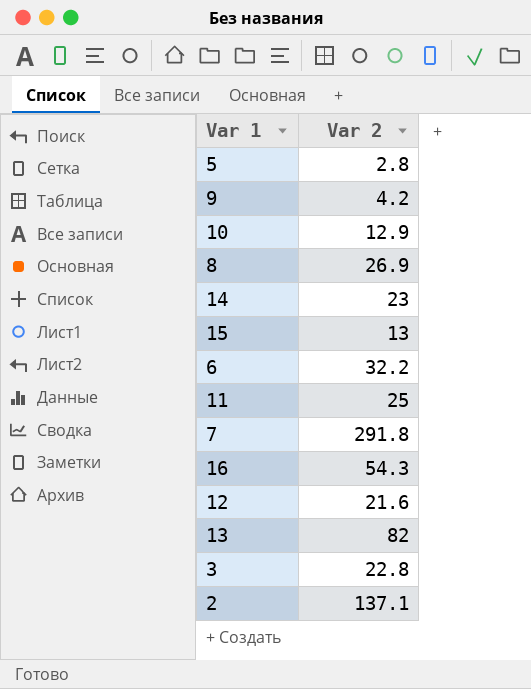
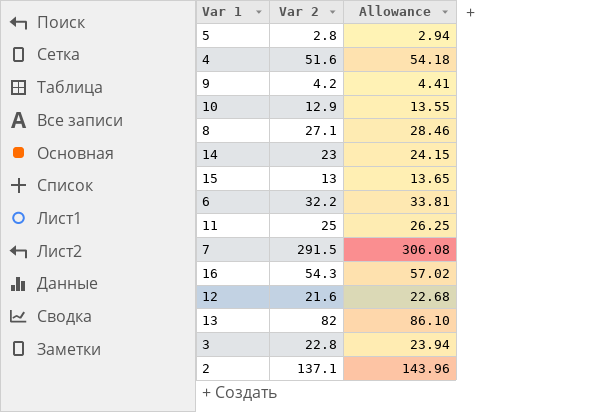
column Allowance | formula: none -> [Var 2] * 1.05
row 4: none -> 51.6 | 54.18
8 | Var 2: 26.9 -> 27.1
7 | Var 2: 291.8 -> 291.5

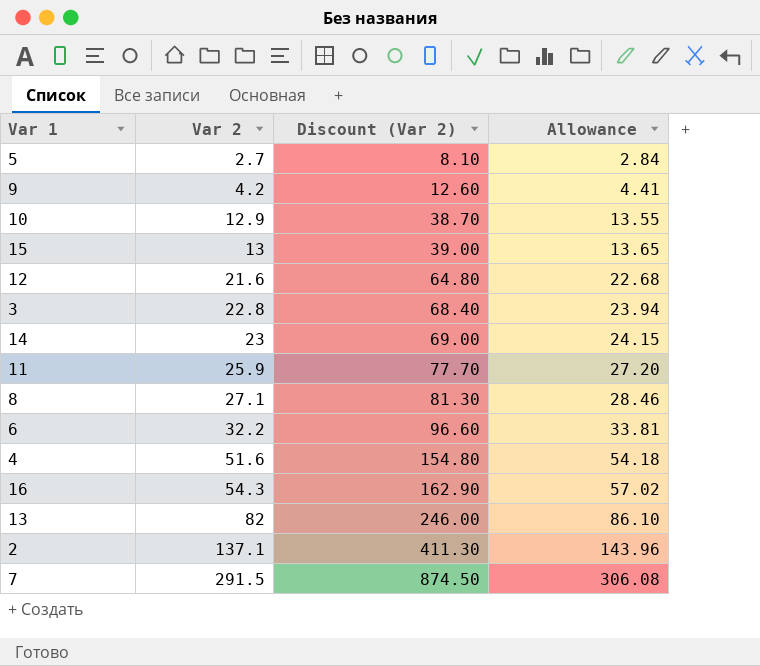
row order: none -> Var 2 ascending
column Discount (Var 2) | formula: none -> [Var 2] * 3
5 | Var 2: 2.8 -> 2.7
5 | Allowance: 2.94 -> 2.84
11 | Var 2: 25 -> 25.9
11 | Allowance: 26.25 -> 27.20

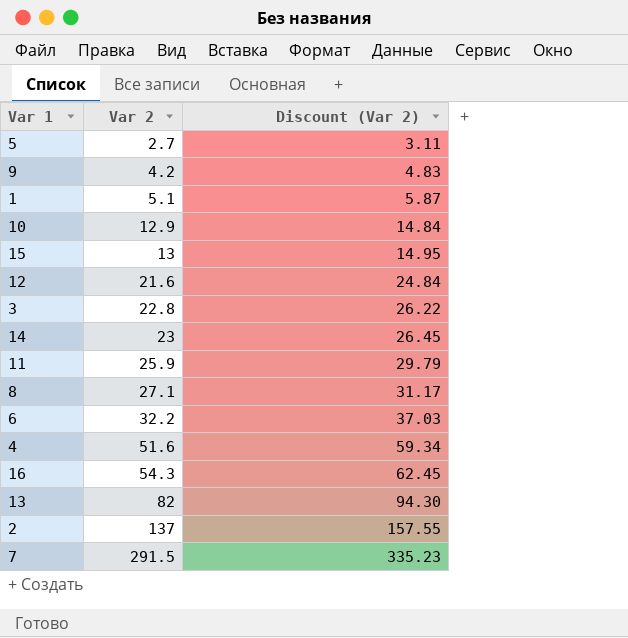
column Allowance | formula: [Var 2] * 1.05 -> none
column Discount (Var 2) | formula: [Var 2] * 3 -> [Var 2] * 1.15
row 1: none -> 5.1 | 5.87
2 | Var 2: 137.1 -> 137

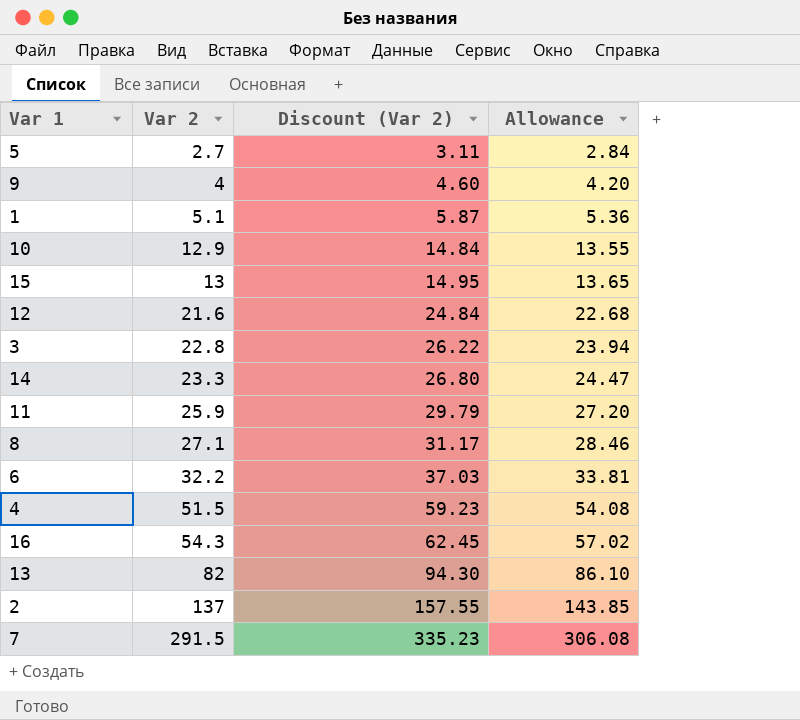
column Allowance | formula: none -> [Var 2] * 1.05
9 | Var 2: 4.2 -> 4
9 | Discount (Var 2): 4.83 -> 4.60
14 | Var 2: 23 -> 23.3
14 | Discount (Var 2): 26.45 -> 26.80
4 | Var 2: 51.6 -> 51.5
4 | Discount (Var 2): 59.34 -> 59.23

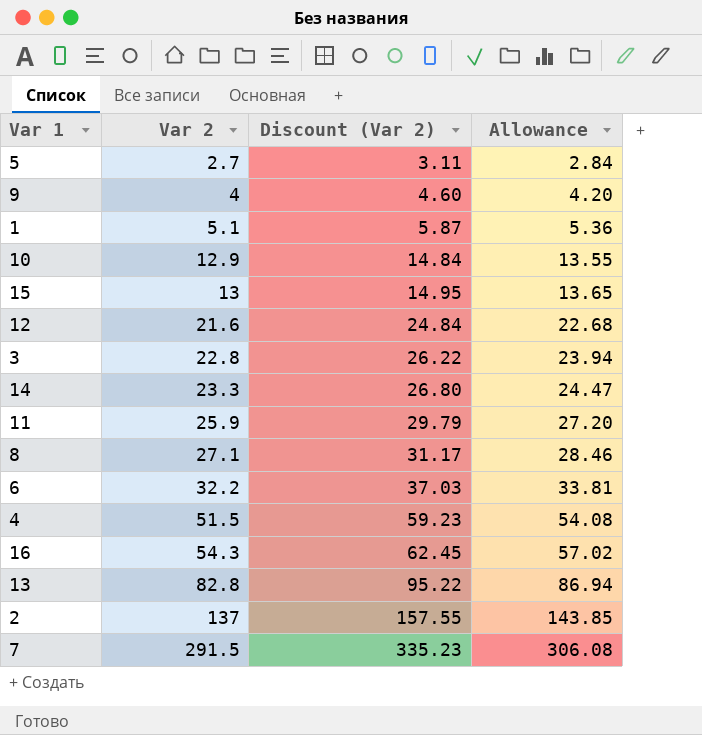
13 | Var 2: 82 -> 82.8
13 | Discount (Var 2): 94.30 -> 95.22
13 | Allowance: 86.10 -> 86.94

